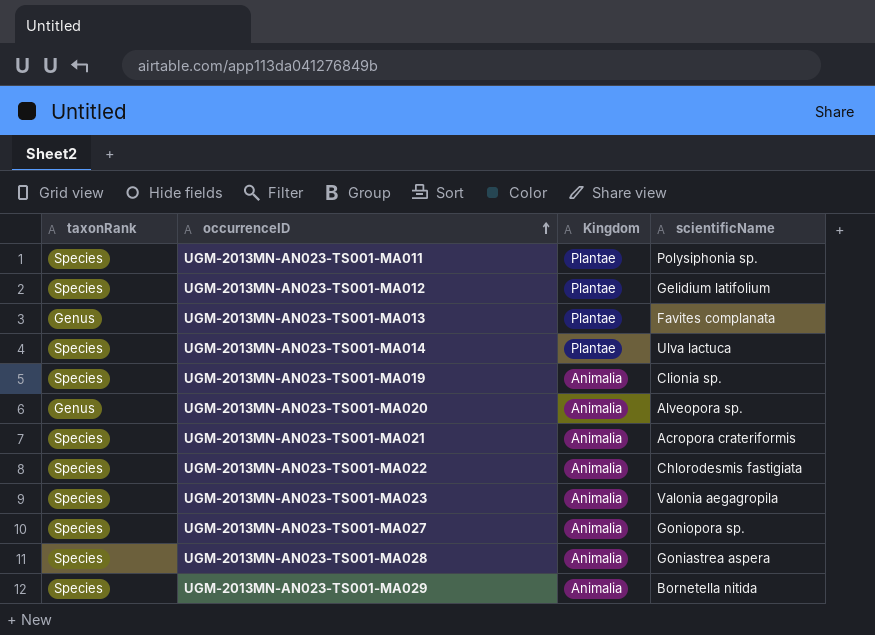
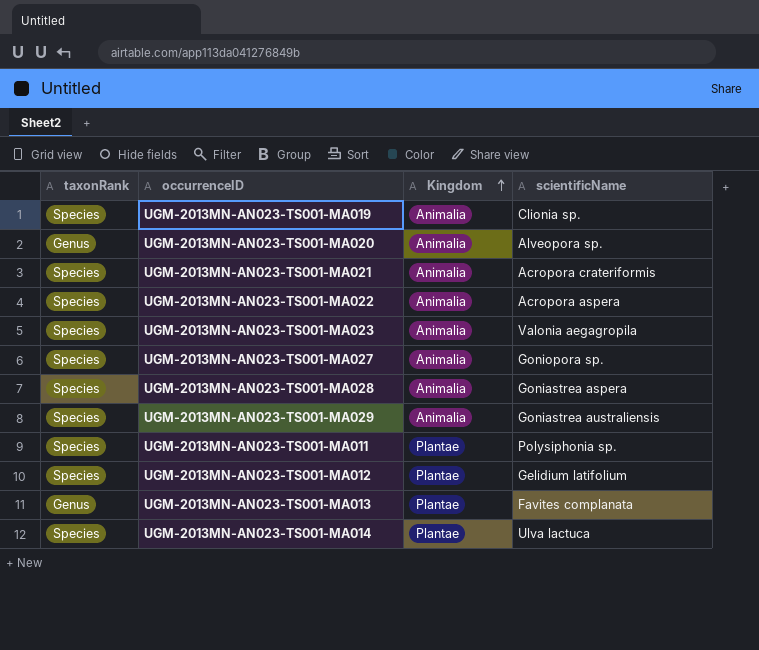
row order: occurrenceID ascending -> Kingdom ascending
UGM-2013MN-AN023-TS001-MA022 | scientificName: Chlorodesmis fastigiata -> Acropora aspera
UGM-2013MN-AN023-TS001-MA029 | scientificName: Bornetella nitida -> Goniastrea australiensis

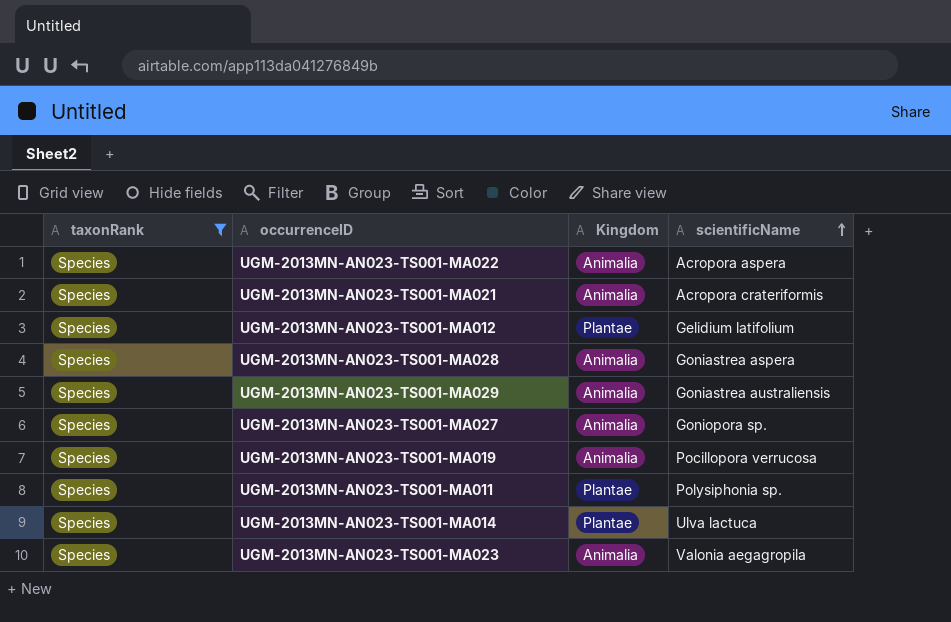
filter: none -> taxonRank = Species
row order: Kingdom ascending -> scientificName ascending
UGM-2013MN-AN023-TS001-MA019 | scientificName: Clionia sp. -> Pocillopora verrucosa

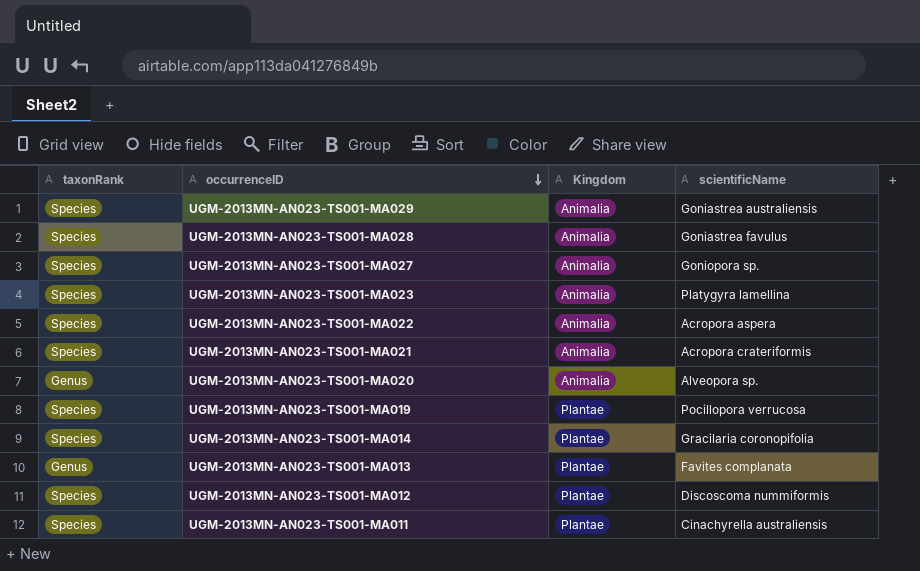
filter: taxonRank = Species -> none
row order: scientificName ascending -> occurrenceID descending
UGM-2013MN-AN023-TS001-MA028 | scientificName: Goniastrea aspera -> Goniastrea favulus
UGM-2013MN-AN023-TS001-MA023 | scientificName: Valonia aegagropila -> Platygyra lamellina
UGM-2013MN-AN023-TS001-MA019 | Kingdom: Animalia -> Plantae
UGM-2013MN-AN023-TS001-MA014 | scientificName: Ulva lactuca -> Gracilaria coronopifolia
UGM-2013MN-AN023-TS001-MA012 | scientificName: Gelidium latifolium -> Discoscoma nummiformis
UGM-2013MN-AN023-TS001-MA011 | scientificName: Polysiphonia sp. -> Cinachyrella australiensis

